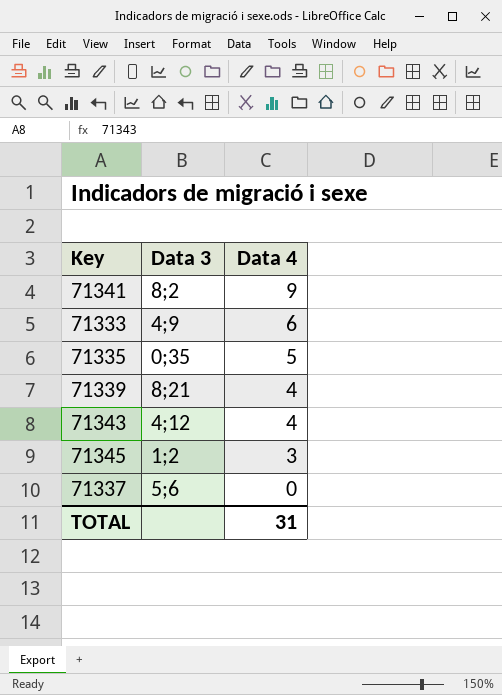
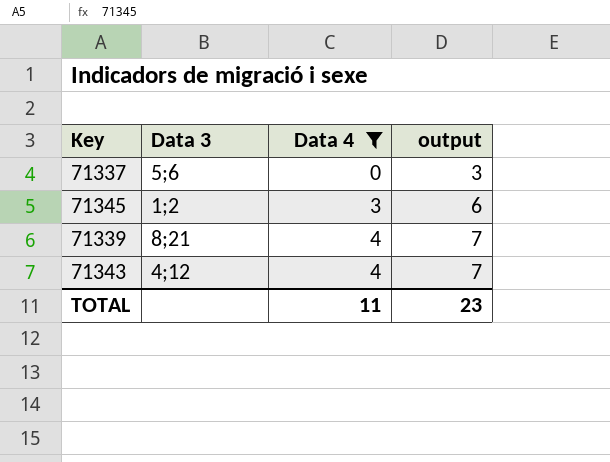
filter: none -> Data 4 <= 4
row order: Data 4 descending -> Data 4 ascending
column output | formula: none -> [Data 4] + 3
TOTAL | Data 4: 31 -> 11

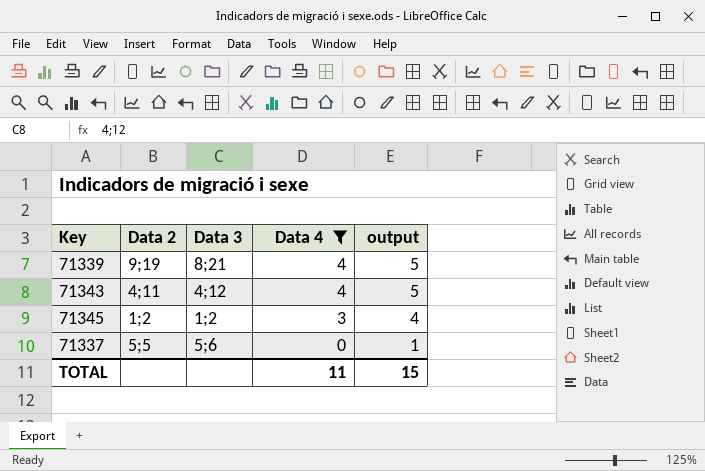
row order: Data 4 ascending -> Data 4 descending
column Data 2 | position: none -> 2
column output | formula: [Data 4] + 3 -> [Data 4] + 1
TOTAL | output: 23 -> 15

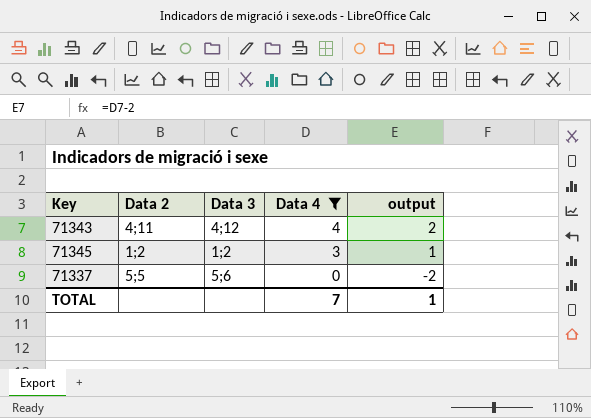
column output | formula: [Data 4] + 1 -> [Data 4] - 2
row 71339: 9;19 | 8;21 | 4 | 5 -> none
TOTAL | Data 4: 11 -> 7
TOTAL | output: 15 -> 1

